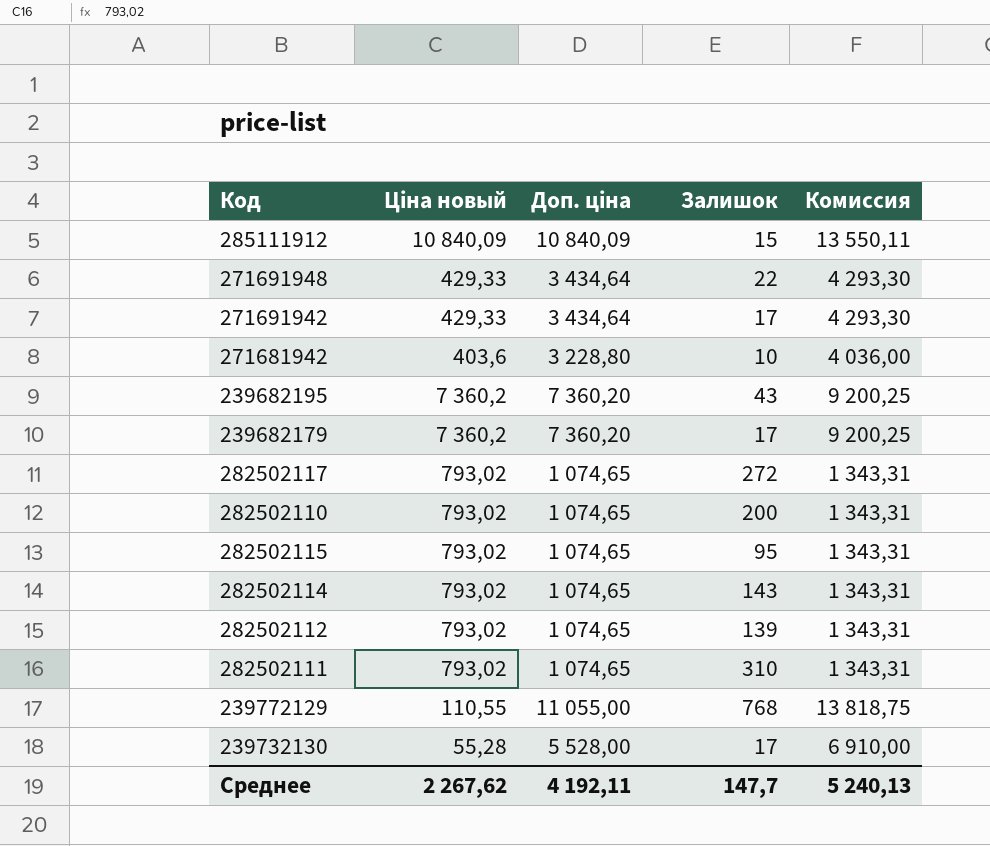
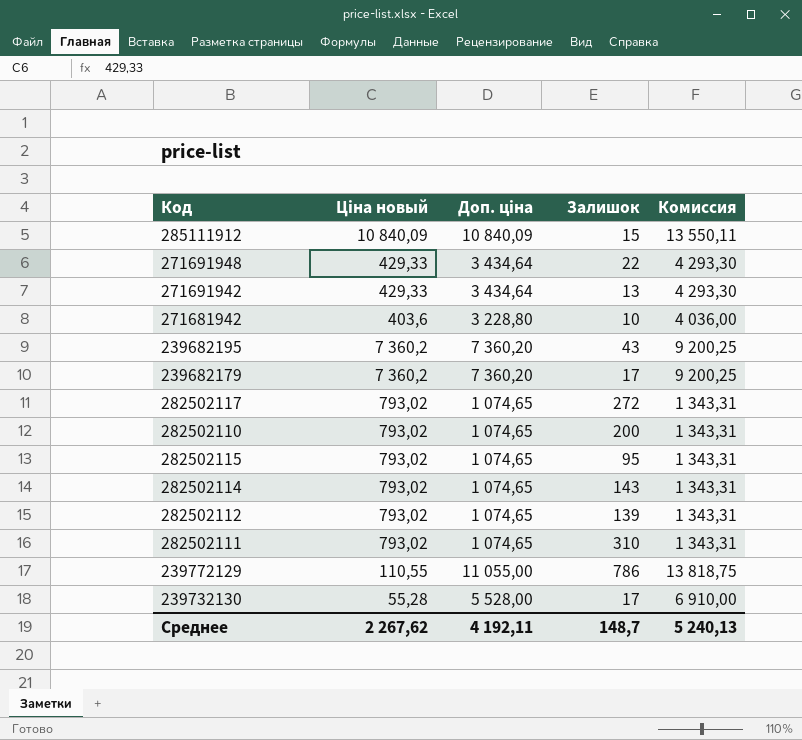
271691942 | Залишок: 17 -> 13
239772129 | Залишок: 768 -> 786
Среднее | Залишок: 147,7 -> 148,7

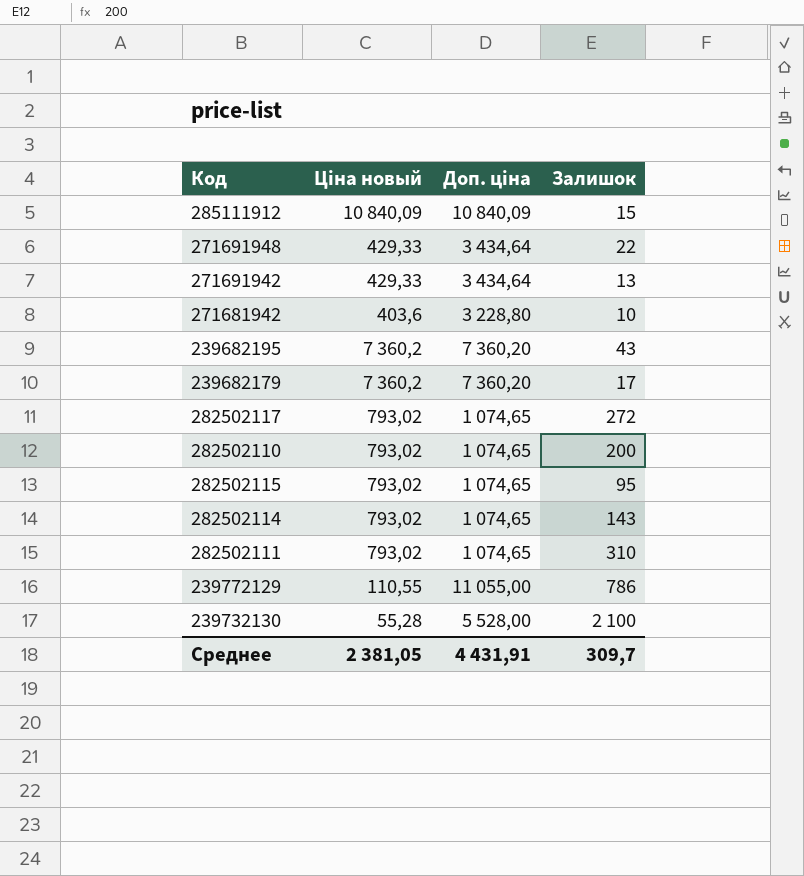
column Комиссия | formula: [Доп. ціна] * 1,25 -> none
row 282502112: 793,02 | 1 074,65 | 139 | 1 343,31 -> none
239732130 | Залишок: 17 -> 2 100
Среднее | Ціна новый: 2 267,62 -> 2 381,05
Среднее | Доп. ціна: 4 192,11 -> 4 431,91
Среднее | Залишок: 148,7 -> 309,7

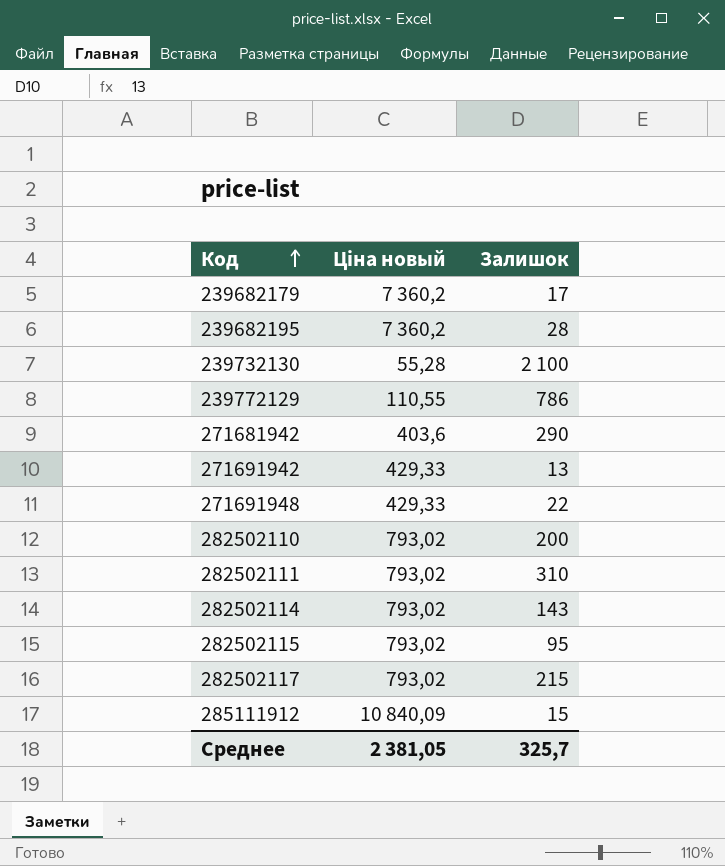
row order: none -> Код ascending
column Доп. ціна | position: 3 -> none
239682195 | Залишок: 43 -> 28
271681942 | Залишок: 10 -> 290
282502117 | Залишок: 272 -> 215
Среднее | Залишок: 309,7 -> 325,7

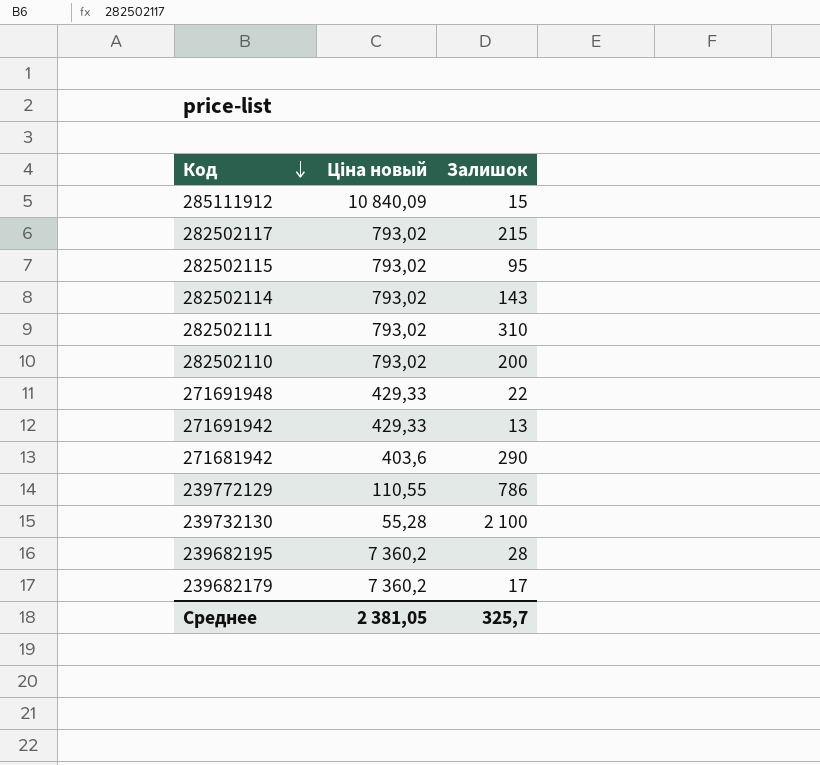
row order: Код ascending -> Код descending

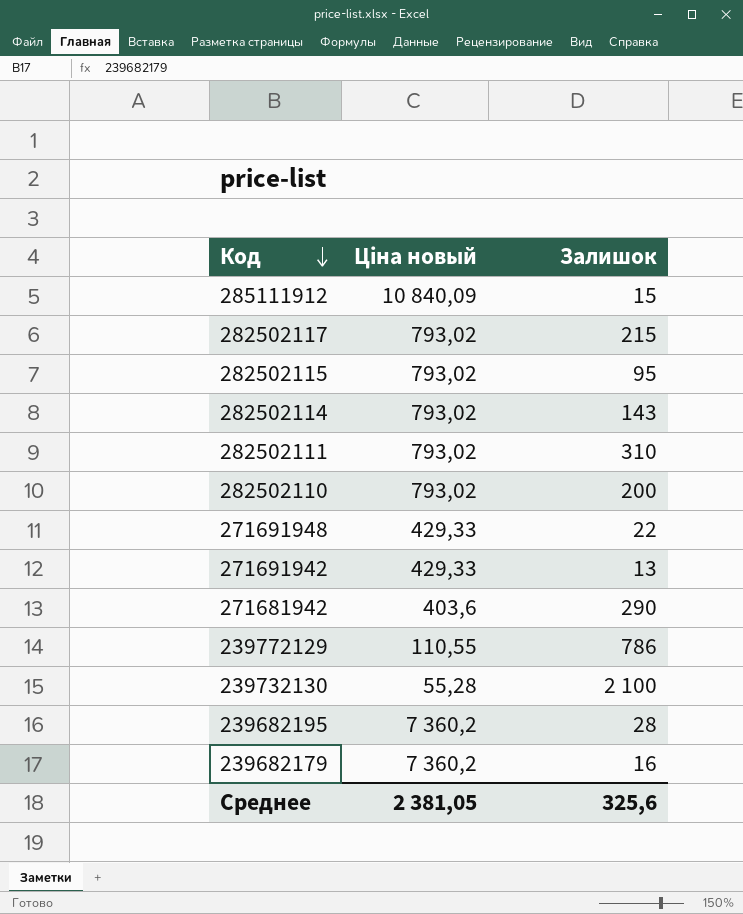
239682179 | Залишок: 17 -> 16
Среднее | Залишок: 325,7 -> 325,6

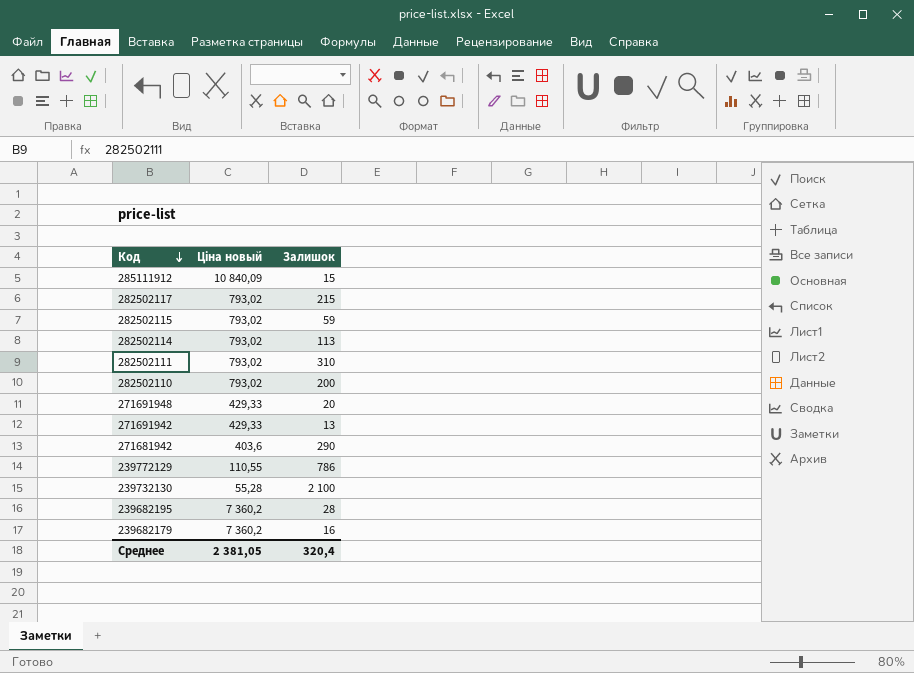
282502115 | Залишок: 95 -> 59
282502114 | Залишок: 143 -> 113
271691948 | Залишок: 22 -> 20
Среднее | Залишок: 325,6 -> 320,4

